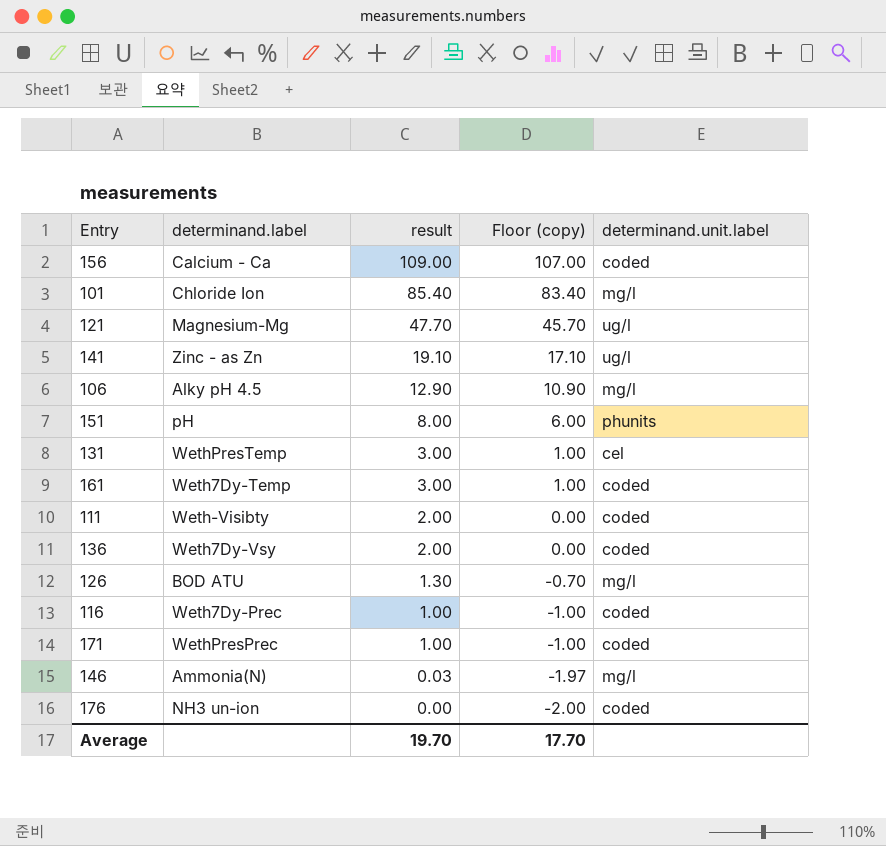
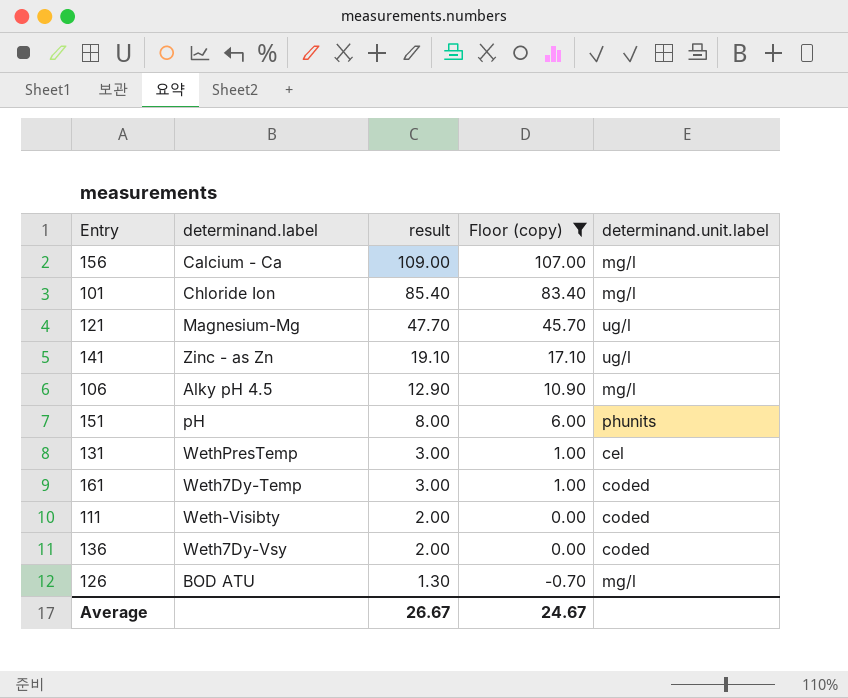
filter: none -> Floor (copy) >= -0.70
156 | determinand.unit.label: coded -> mg/l
Average | result: 19.70 -> 26.67
Average | Floor (copy): 17.70 -> 24.67

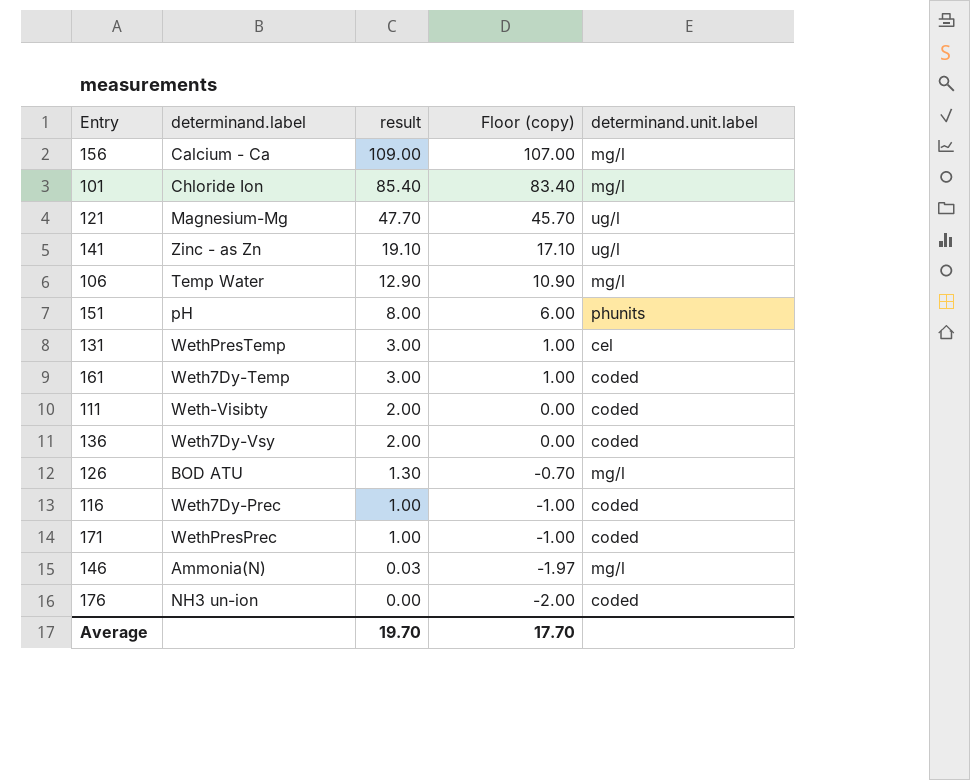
filter: Floor (copy) >= -0.70 -> none
106 | determinand.label: Alky pH 4.5 -> Temp Water
Average | result: 26.67 -> 19.70
Average | Floor (copy): 24.67 -> 17.70

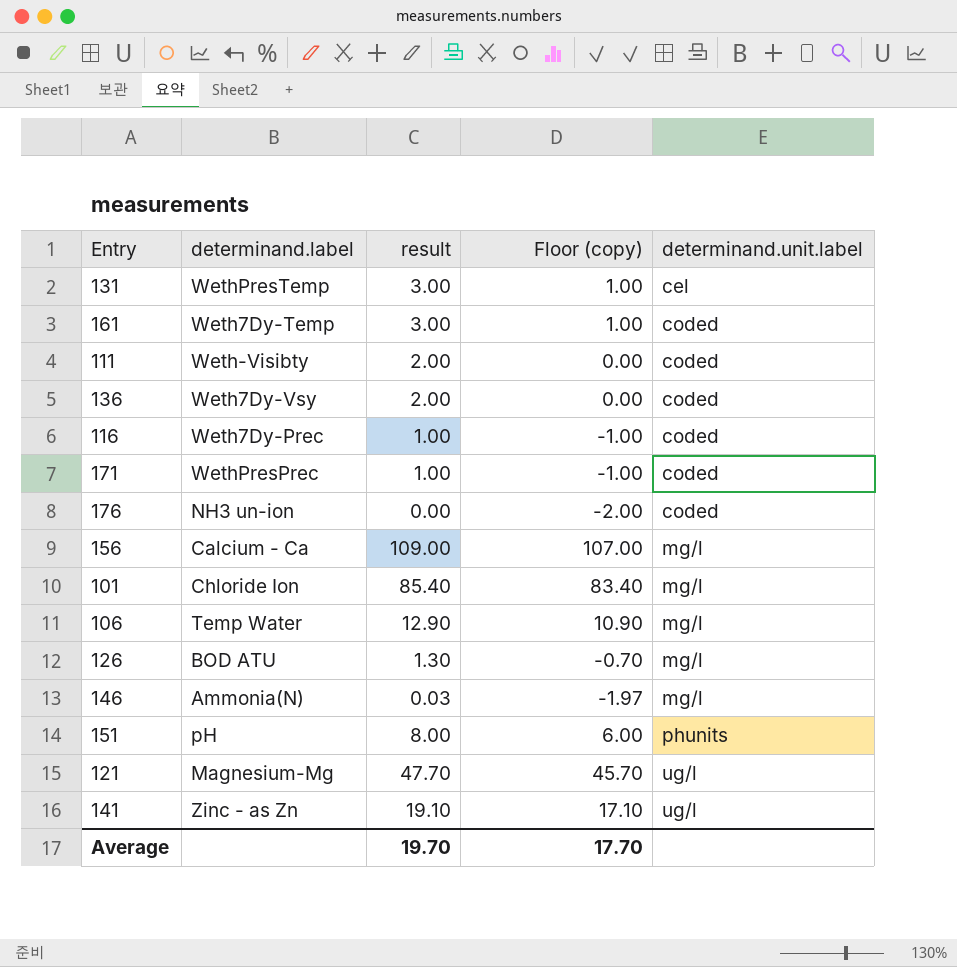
row order: result descending -> determinand.unit.label ascending

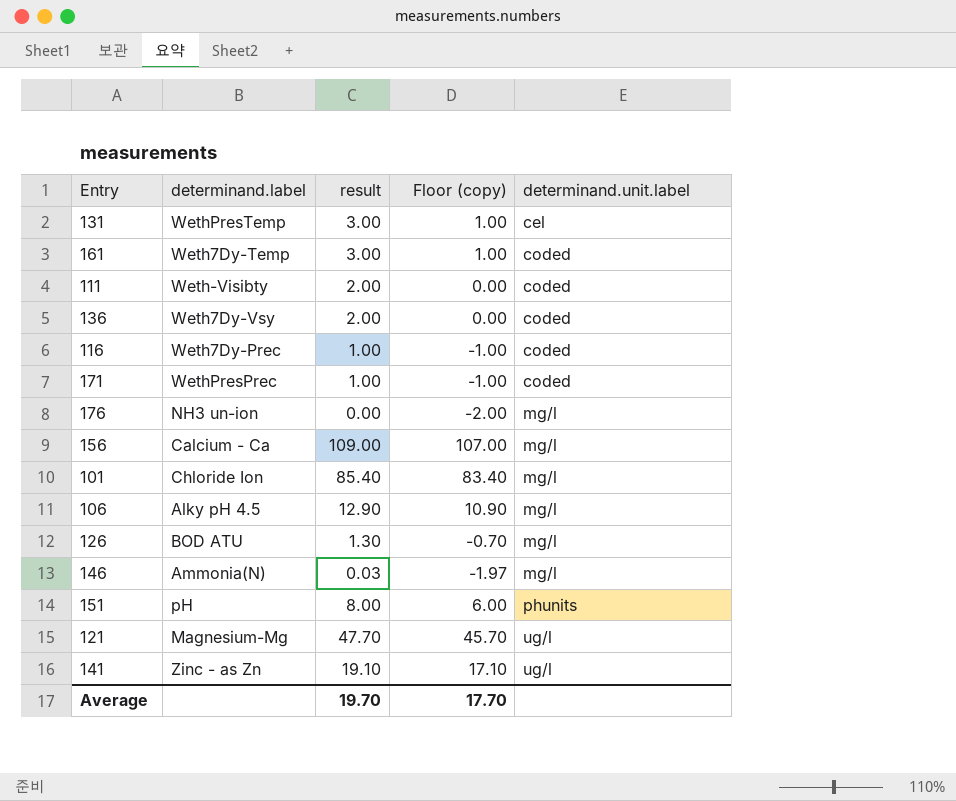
176 | determinand.unit.label: coded -> mg/l
106 | determinand.label: Temp Water -> Alky pH 4.5

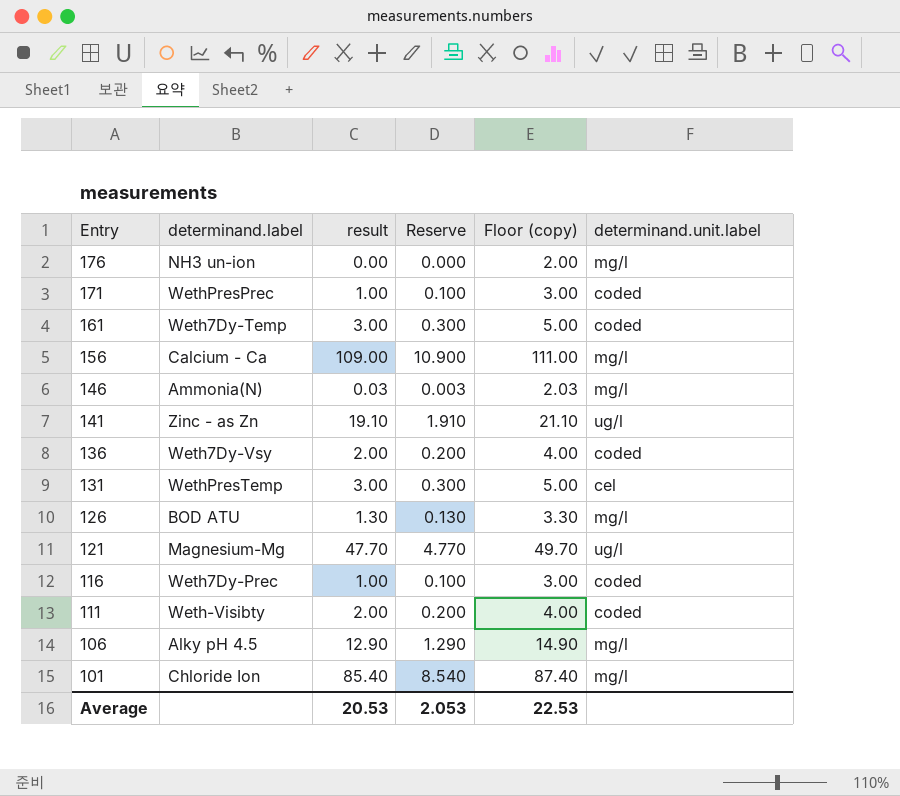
row order: determinand.unit.label ascending -> Entry descending
column Reserve | formula: none -> [result] * 0.1
column Floor (copy) | formula: [result] - 2 -> [result] + 2
row 151: pH | 8.00 | 6.00 | phunits -> none
Average | result: 19.70 -> 20.53
Average | Floor (copy): 17.70 -> 22.53

